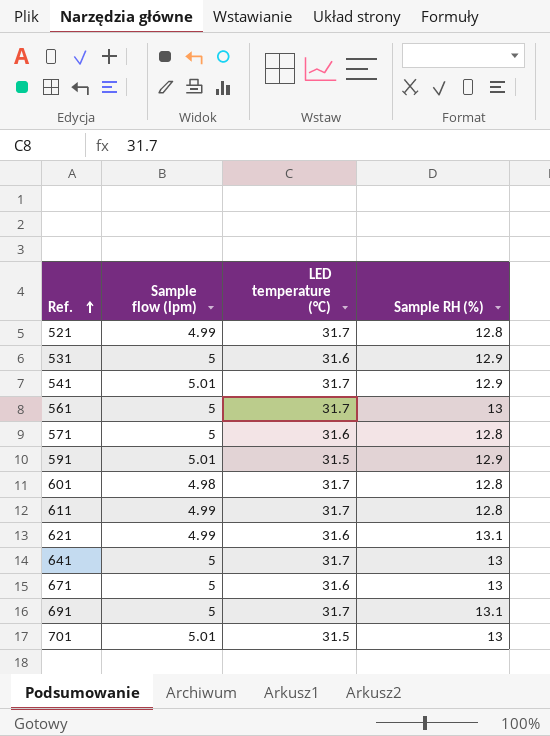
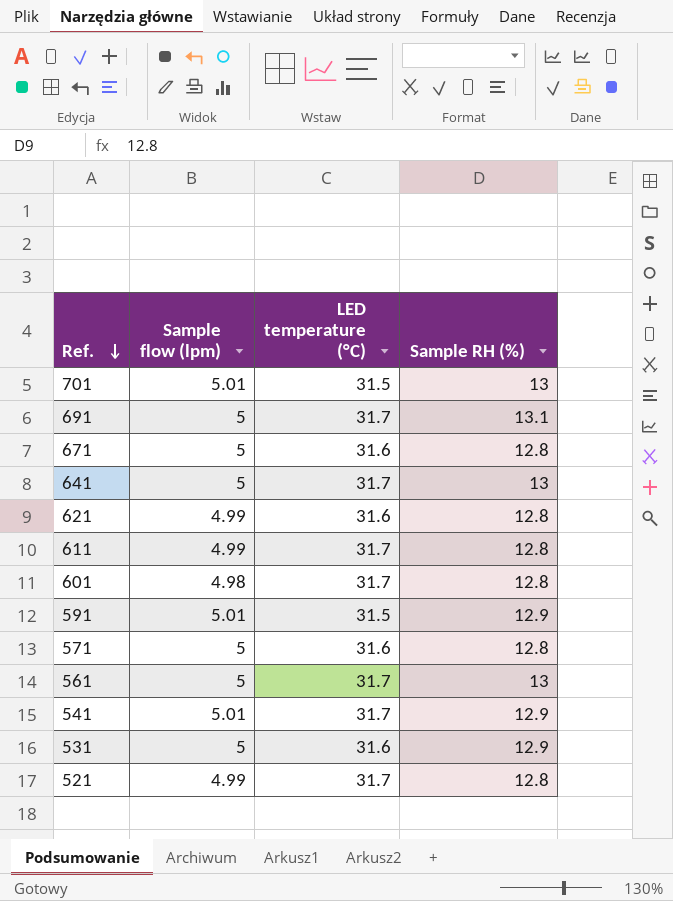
row order: Ref. ascending -> Ref. descending
671 | Sample RH (%): 13 -> 12.8
621 | Sample RH (%): 13.1 -> 12.8

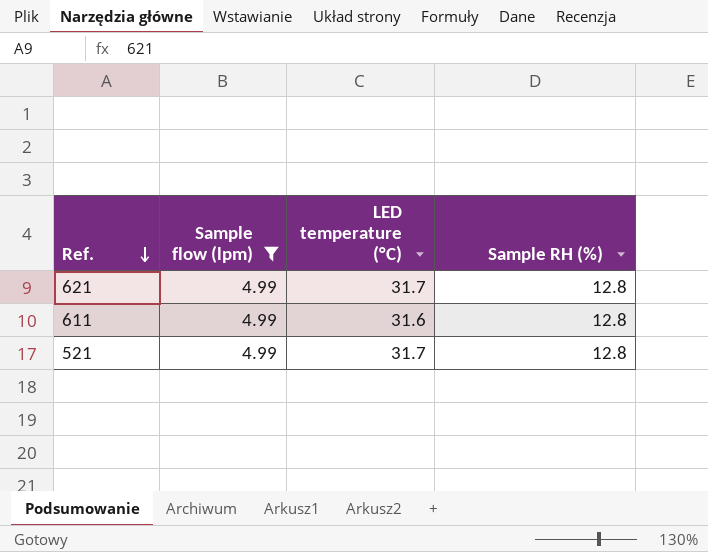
filter: none -> Sample flow (lpm) = 4.99
621 | LED temperature (°C): 31.6 -> 31.7
611 | LED temperature (°C): 31.7 -> 31.6

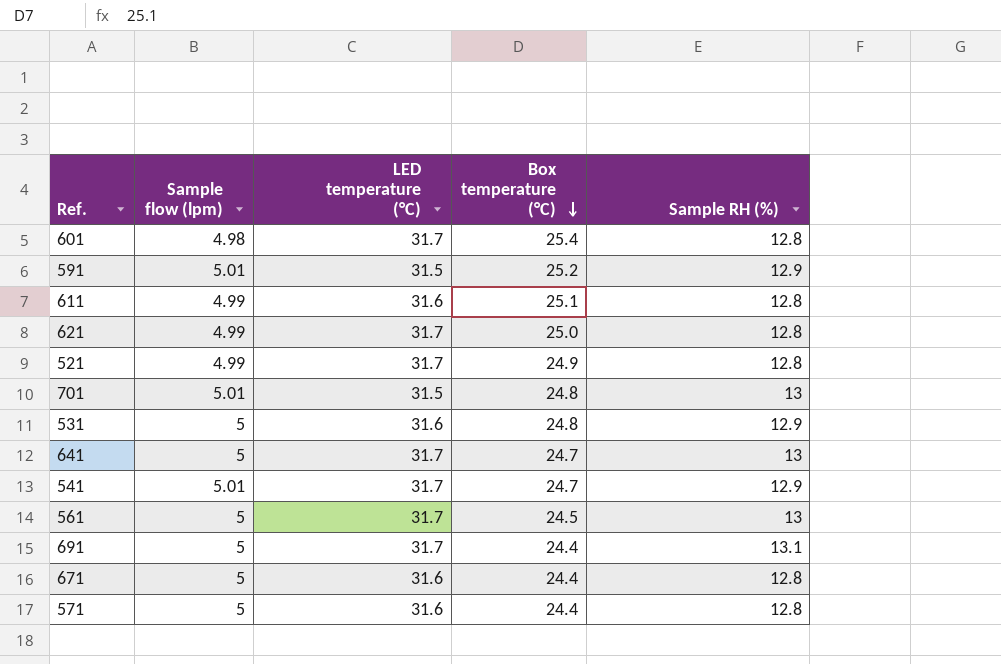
filter: Sample flow (lpm) = 4.99 -> none
row order: Ref. descending -> Box temperature (°C) descending
column Box temperature (°C) | position: none -> 4

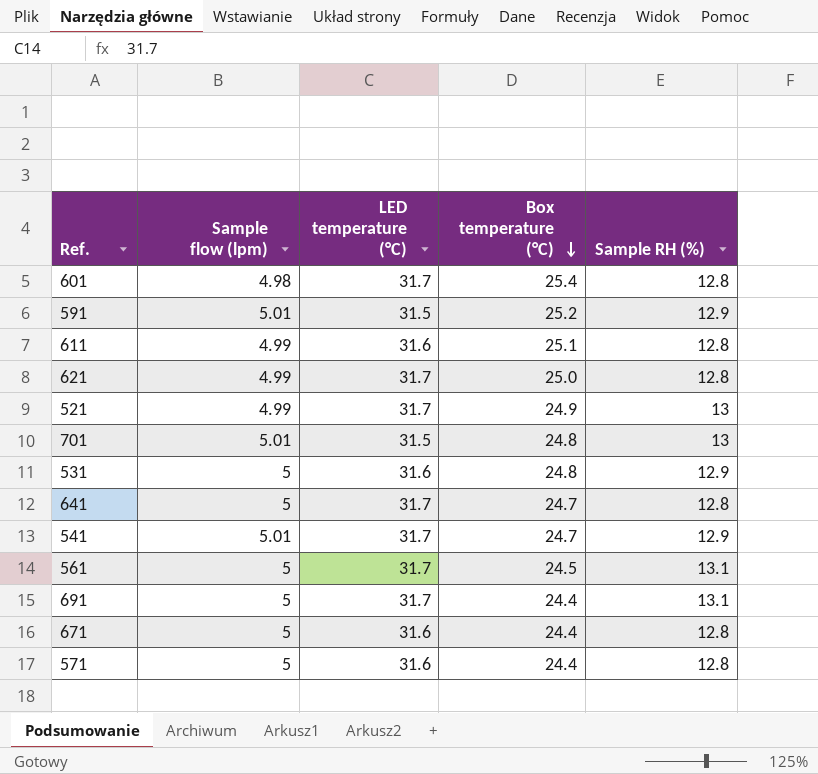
521 | Sample RH (%): 12.8 -> 13
641 | Sample RH (%): 13 -> 12.8
561 | Sample RH (%): 13 -> 13.1

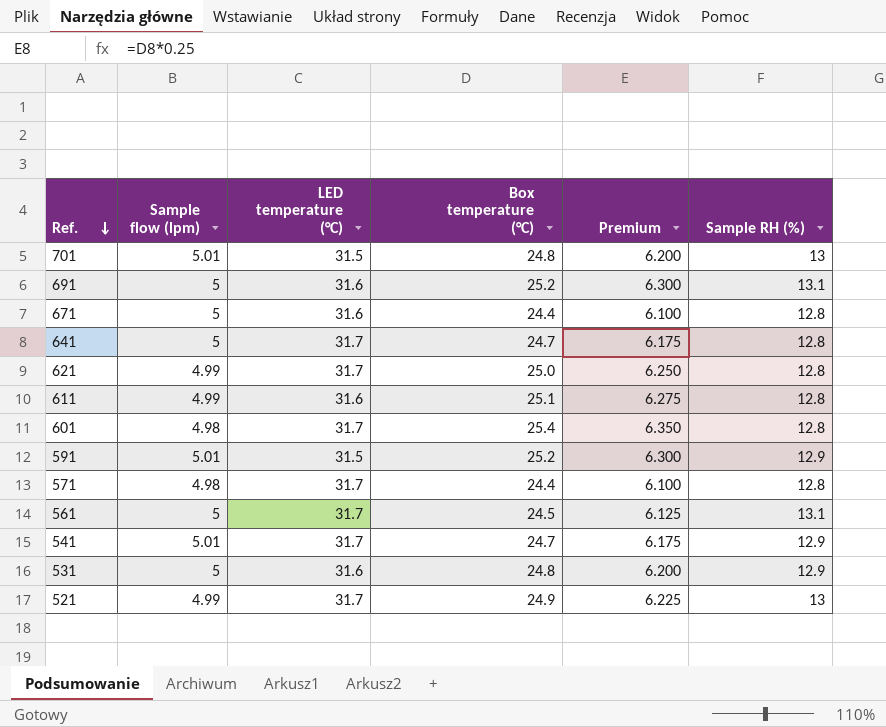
row order: Box temperature (°C) descending -> Ref. descending
column Premium | formula: none -> [Box temperature (°C)] * 0.25
691 | LED temperature (°C): 31.7 -> 31.6
691 | Box temperature (°C): 24.4 -> 25.2
571 | Sample flow (lpm): 5 -> 4.98
571 | LED temperature (°C): 31.6 -> 31.7

